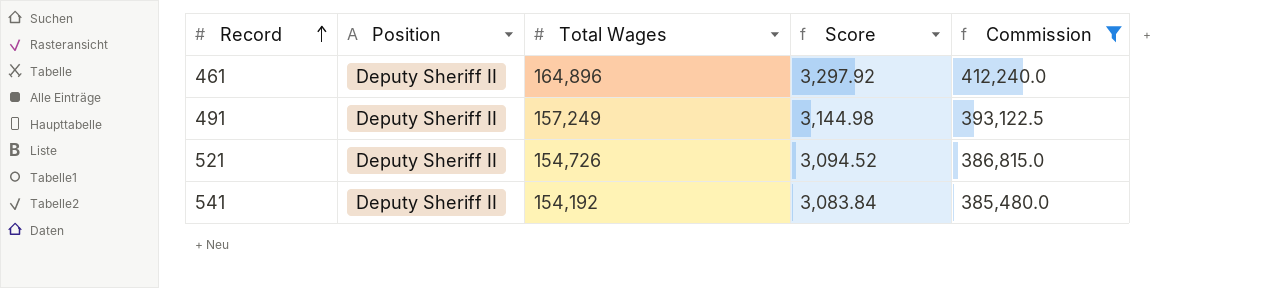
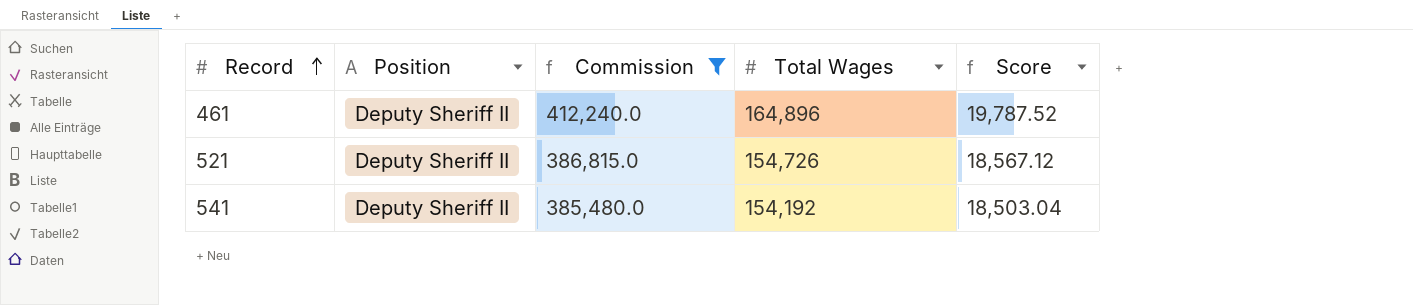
column Commission | position: 5 -> 3
column Score | formula: [Total Wages] * 0.02 -> [Total Wages] * 0.12
row 491: Deputy Sheriff II | 157,249 | 3,144.98 | 393,122.5 -> none

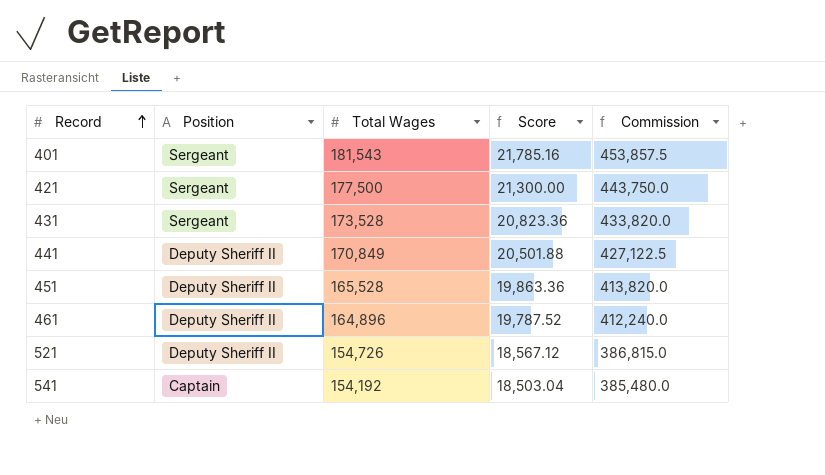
filter: Commission <= 412,240.0 -> none
column Commission | position: 3 -> 5
541 | Position: Deputy Sheriff II -> Captain

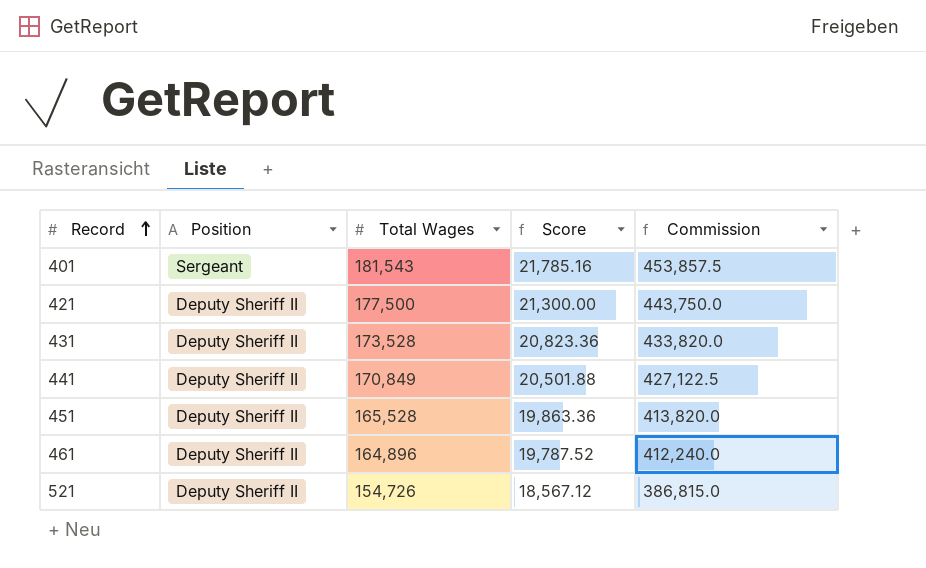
row 541: Captain | 154,192 | 18,503.04 | 385,480.0 -> none
421 | Position: Sergeant -> Deputy Sheriff II
431 | Position: Sergeant -> Deputy Sheriff II

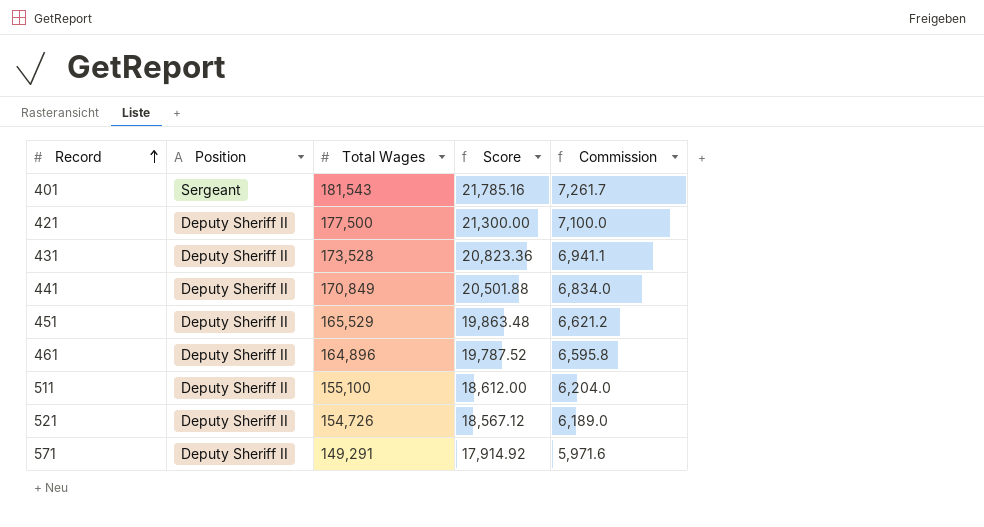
column Commission | formula: [Total Wages] * 2.5 -> [Total Wages] * 0.04
451 | Total Wages: 165,528 -> 165,529
451 | Score: 19,863.36 -> 19,863.48
row 511: none -> Deputy Sheriff II | 155,100 | 18,612.00 | 6,204.0
row 571: none -> Deputy Sheriff II | 149,291 | 17,914.92 | 5,971.6

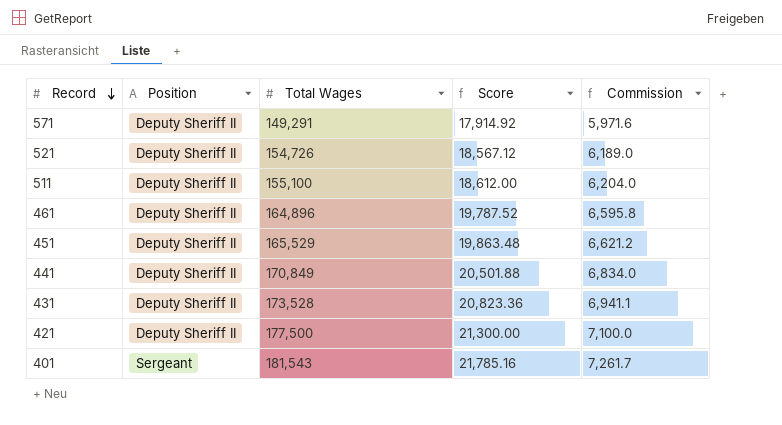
row order: Record ascending -> Record descending

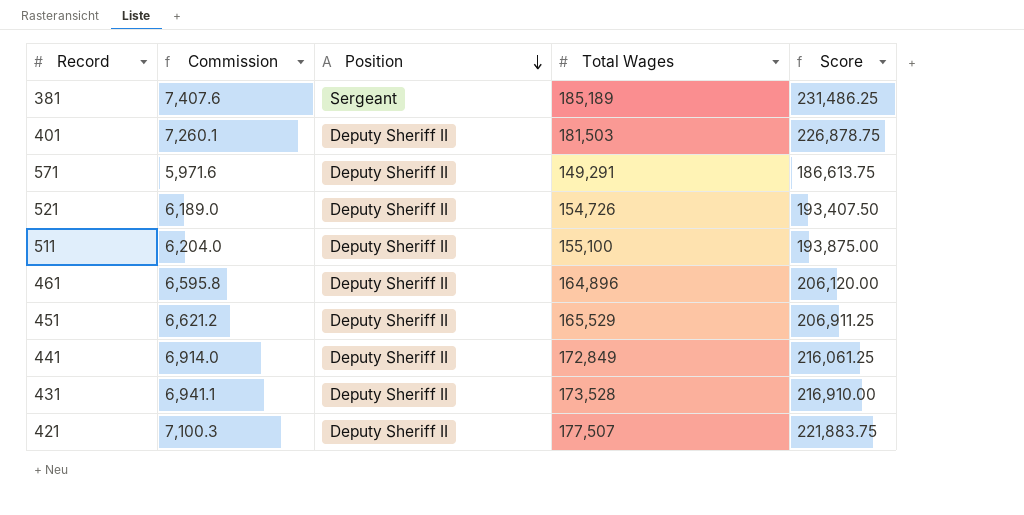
row order: Record descending -> Position descending
column Commission | position: 5 -> 2
column Score | formula: [Total Wages] * 0.12 -> [Total Wages] * 1.25
row 381: none -> 7,407.6 | Sergeant | 185,189 | 231,486.25
401 | Commission: 7,261.7 -> 7,260.1
401 | Position: Sergeant -> Deputy Sheriff II
401 | Total Wages: 181,543 -> 181,503
441 | Commission: 6,834.0 -> 6,914.0
441 | Total Wages: 170,849 -> 172,849
421 | Commission: 7,100.0 -> 7,100.3
421 | Total Wages: 177,500 -> 177,507

